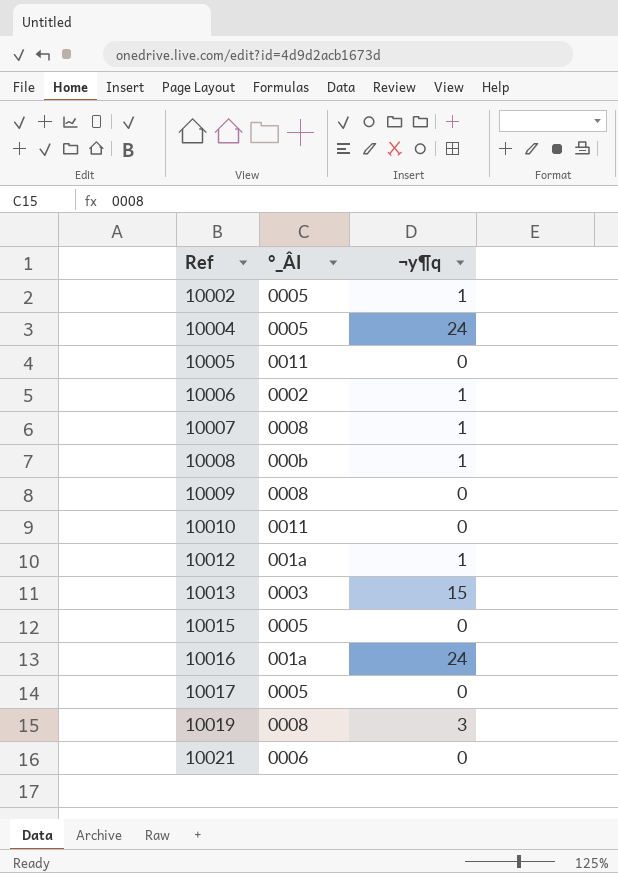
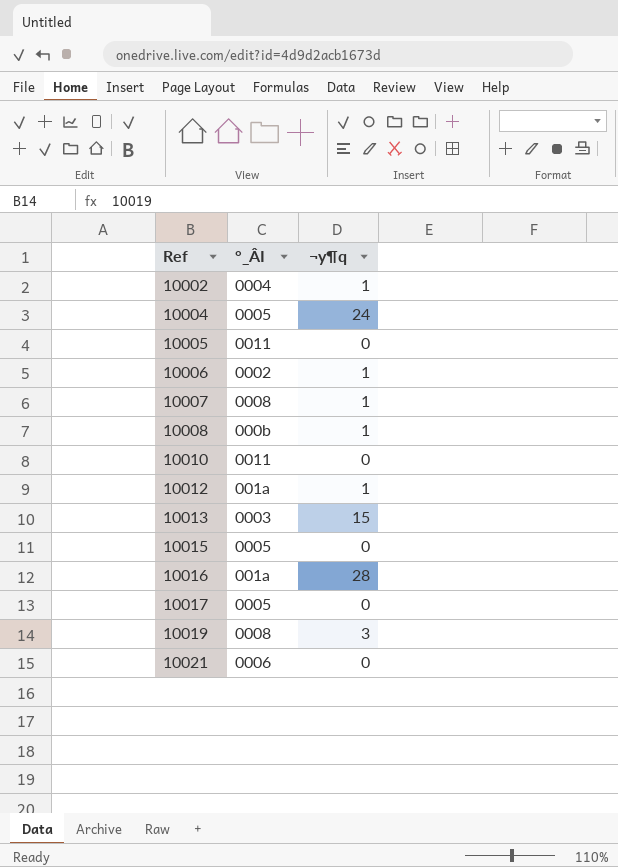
row 10009: 0008 | 0 -> none
10002 | °_ÂI: 0005 -> 0004
10016 | ¬y¶q: 24 -> 28

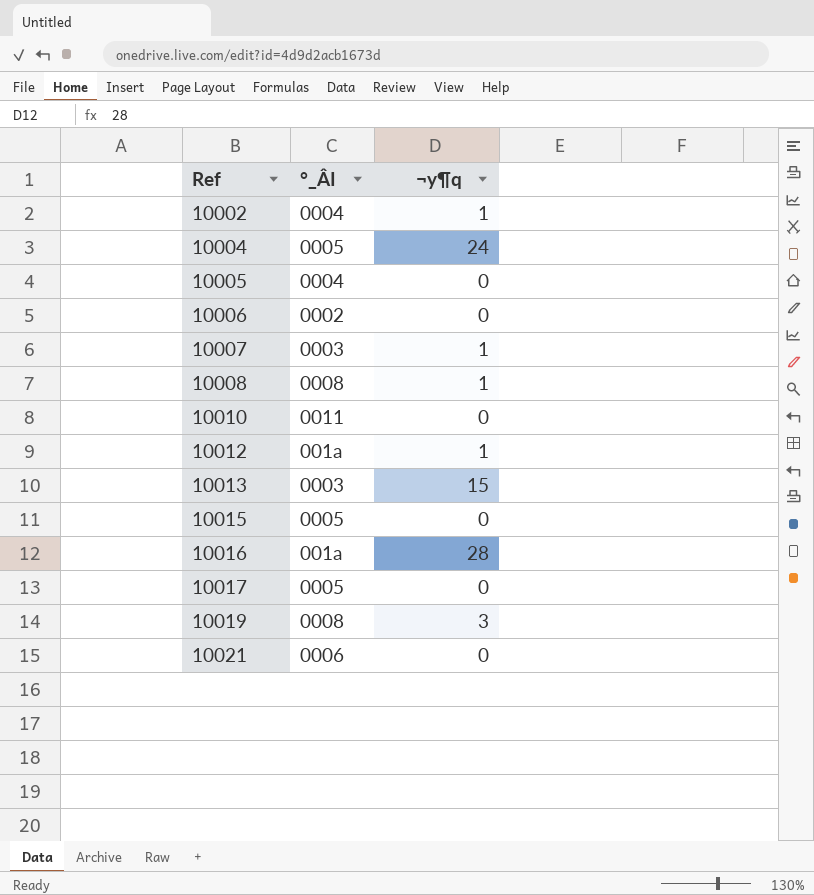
10005 | °_ÂI: 0011 -> 0004
10006 | ¬y¶q: 1 -> 0
10007 | °_ÂI: 0008 -> 0003
10008 | °_ÂI: 000b -> 0008

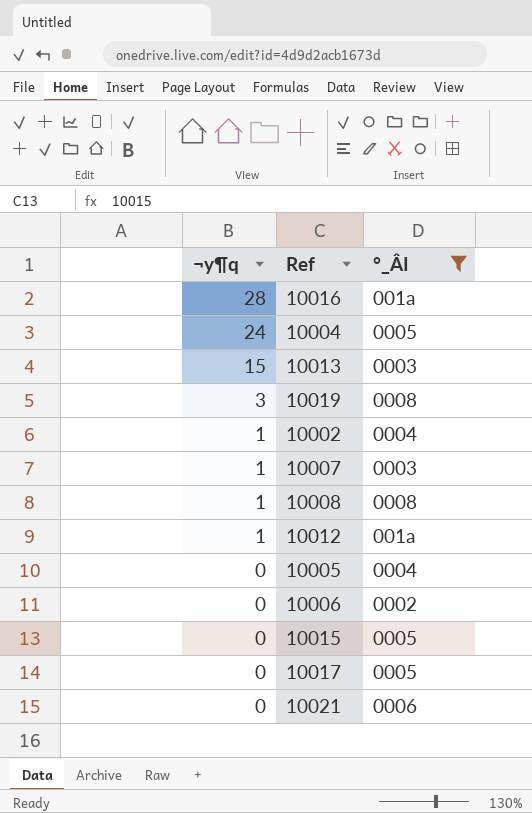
filter: none -> °_ÂI != 0011
row order: Ref ascending -> ¬y¶q descending
column ¬y¶q | position: 3 -> 1

